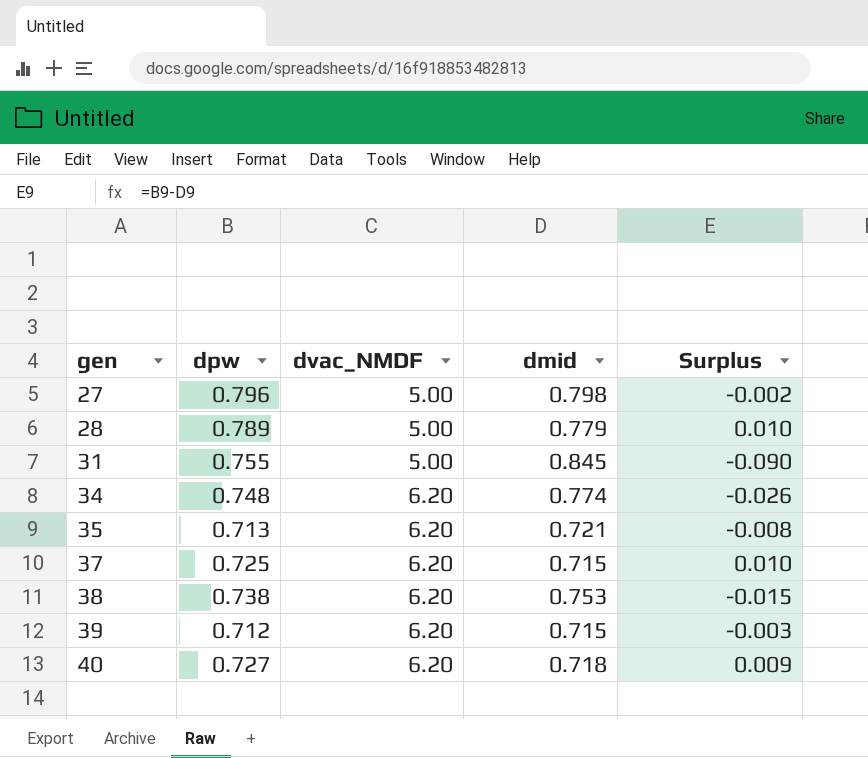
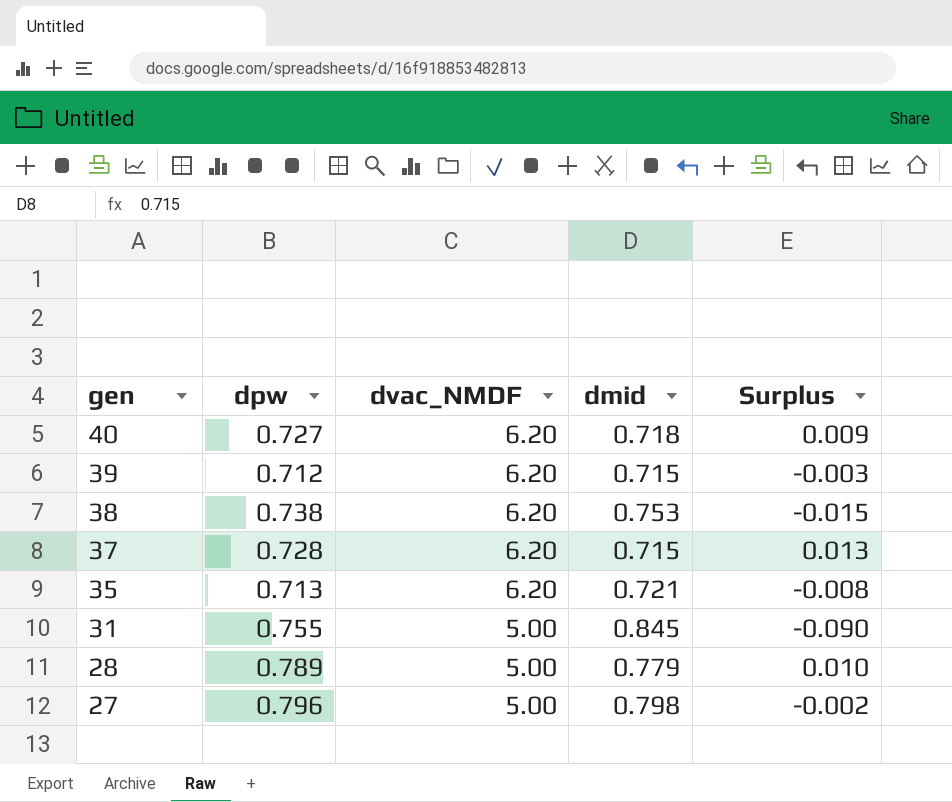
row order: gen ascending -> gen descending
row 34: 0.748 | 6.20 | 0.774 | -0.026 -> none
37 | dpw: 0.725 -> 0.728
37 | Surplus: 0.010 -> 0.013

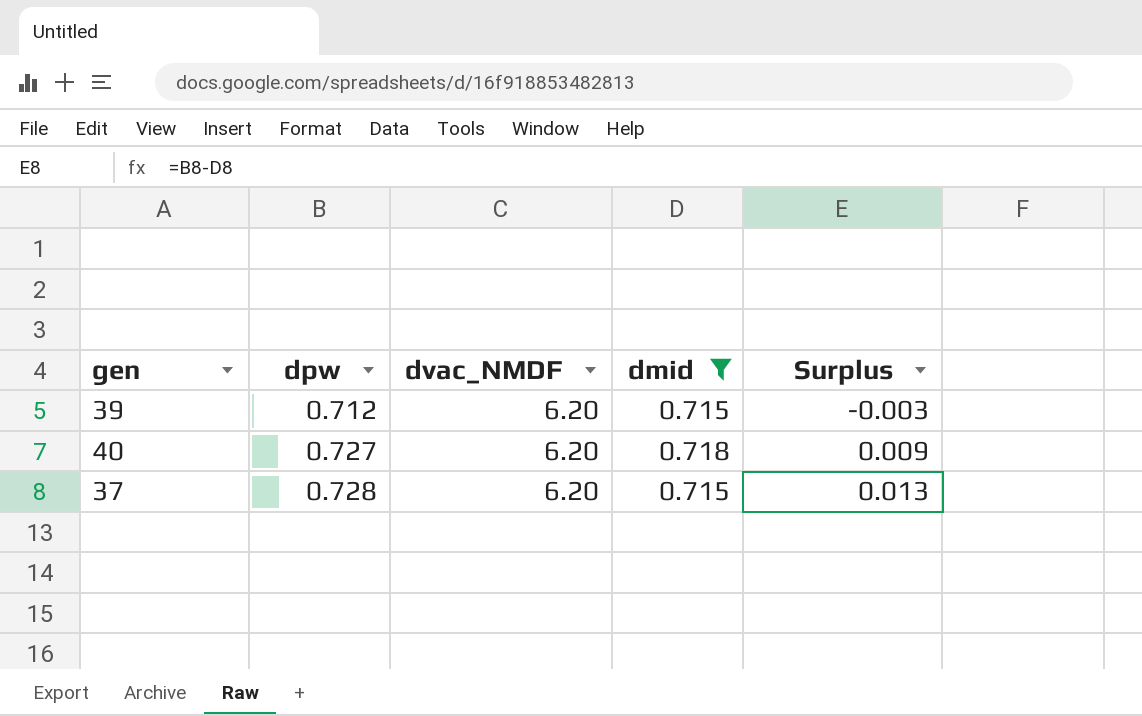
filter: none -> dmid <= 0.718
row order: gen descending -> dpw ascending

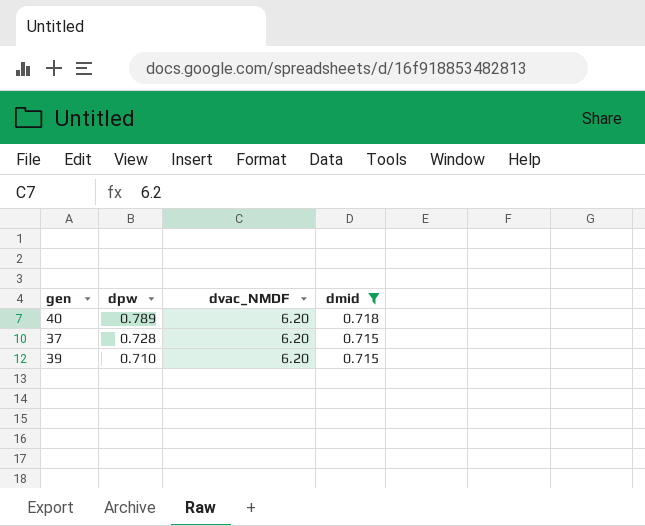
row order: dpw ascending -> dpw descending
column Surplus | formula: [dpw] - [dmid] -> none
40 | dpw: 0.727 -> 0.789
39 | dpw: 0.712 -> 0.710

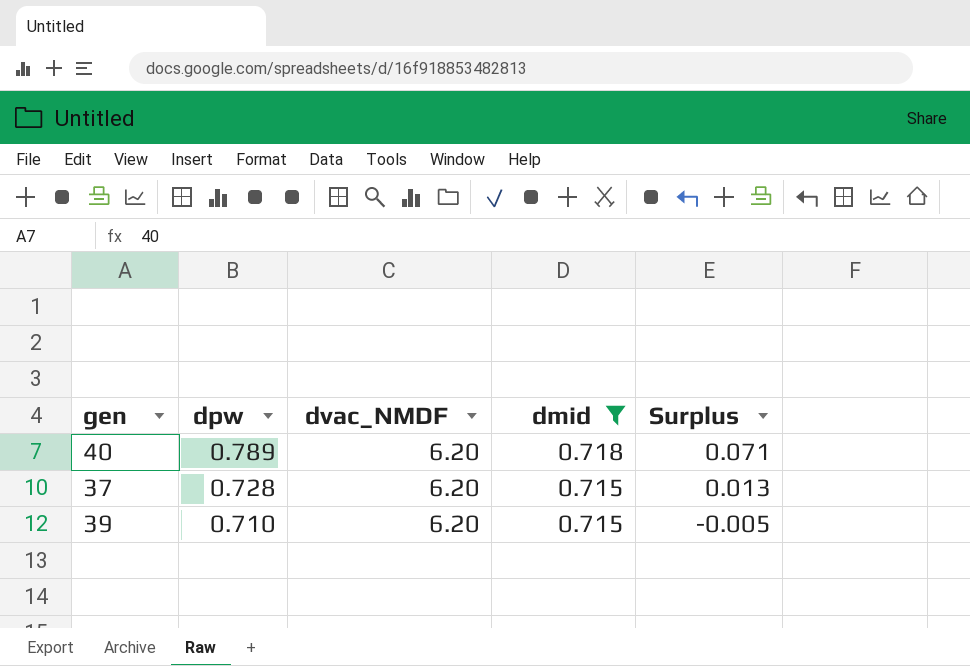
column Surplus | formula: none -> [dpw] - [dmid]

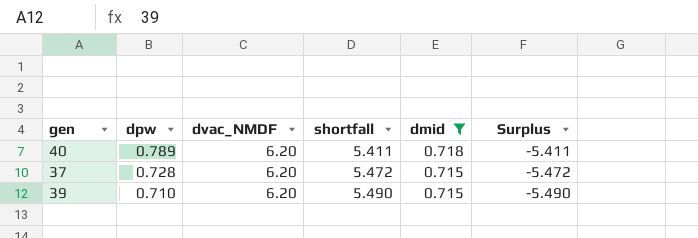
column shortfall | formula: none -> [dvac_NMDF] - [dpw]
column Surplus | formula: [dpw] - [dmid] -> [dpw] - [dvac_NMDF]

